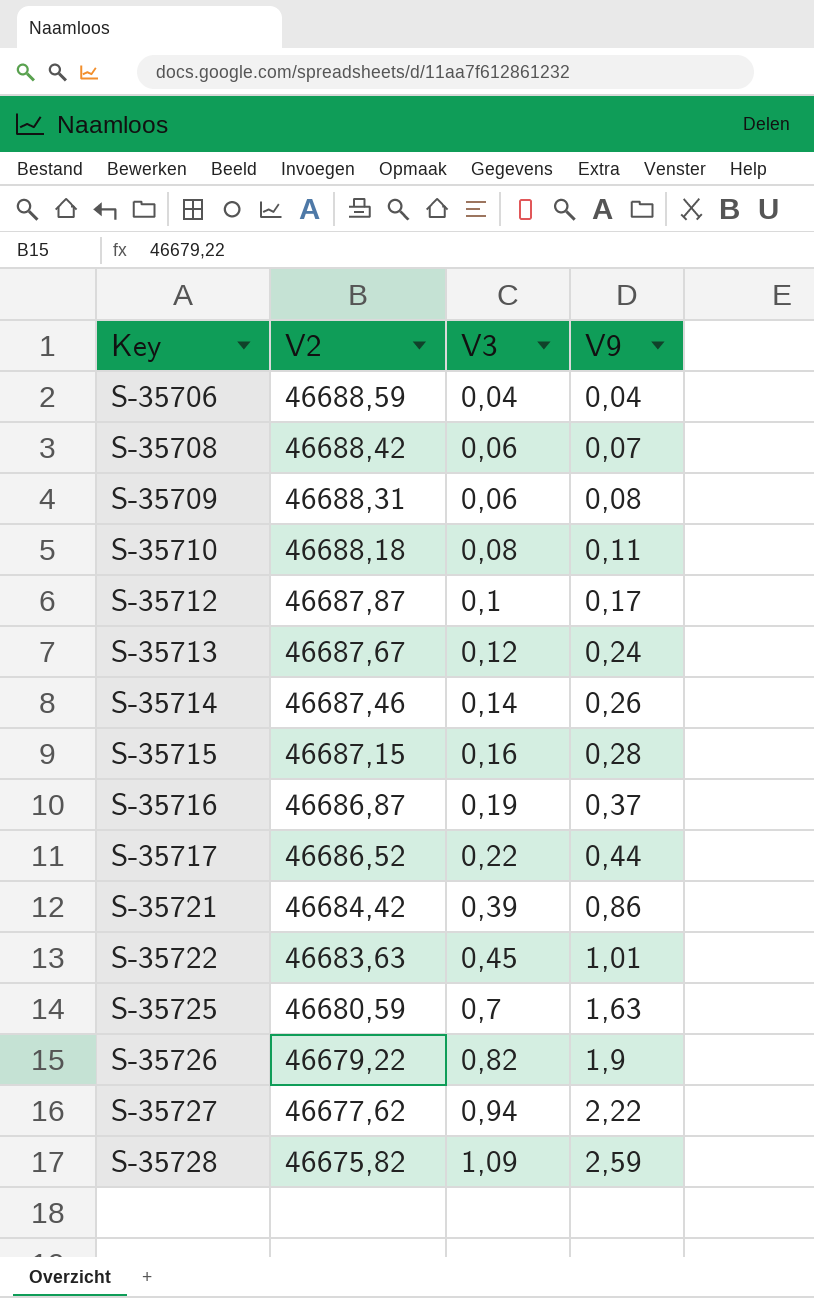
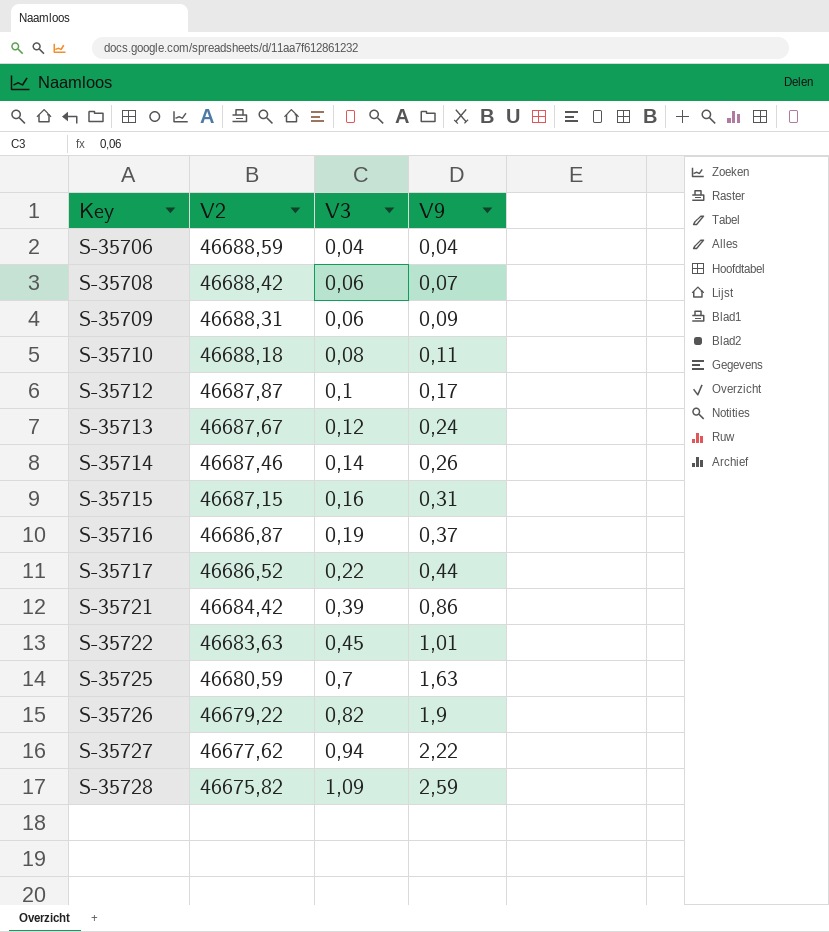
S-35709 | V9: 0,08 -> 0,09
S-35715 | V9: 0,28 -> 0,31

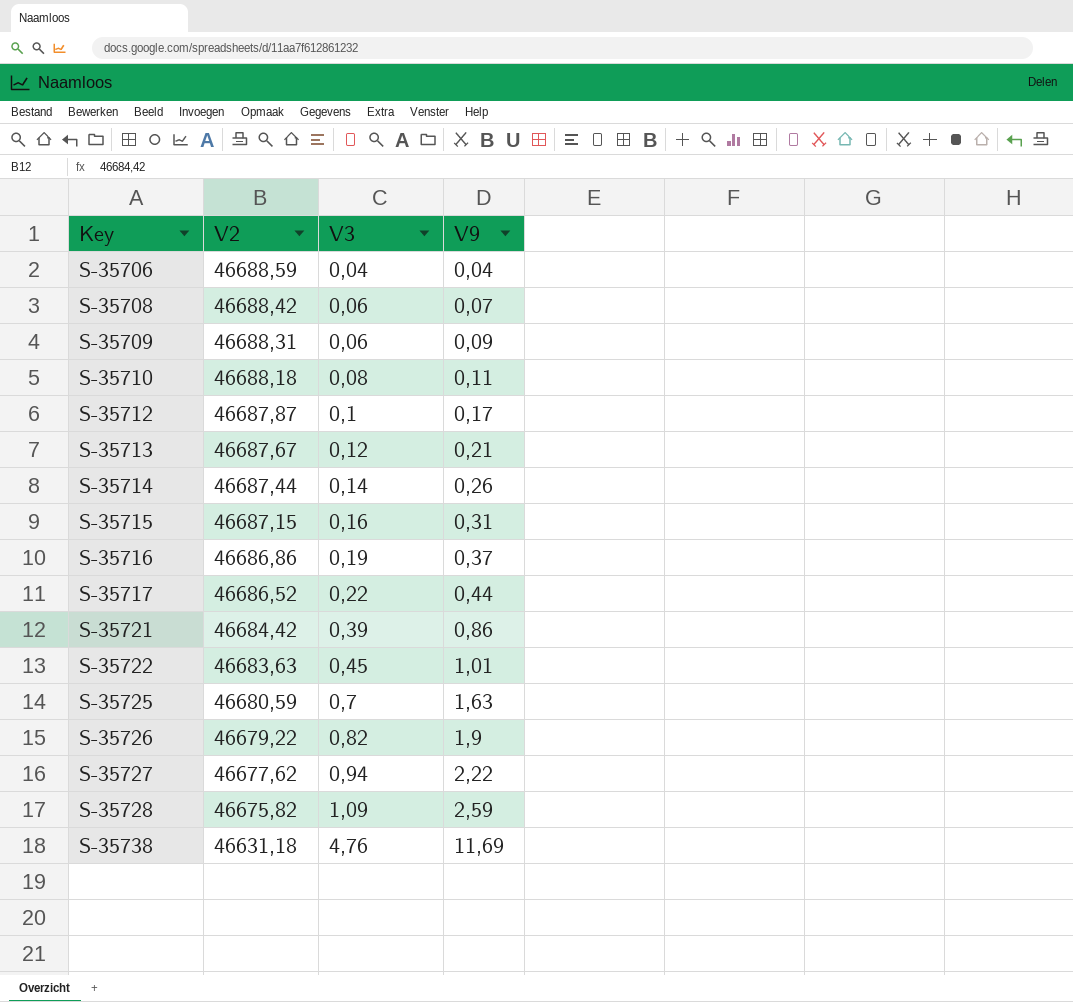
S-35713 | V9: 0,24 -> 0,21
S-35714 | V2: 46687,46 -> 46687,44
S-35716 | V2: 46686,87 -> 46686,86
row S-35738: none -> 46631,18 | 4,76 | 11,69

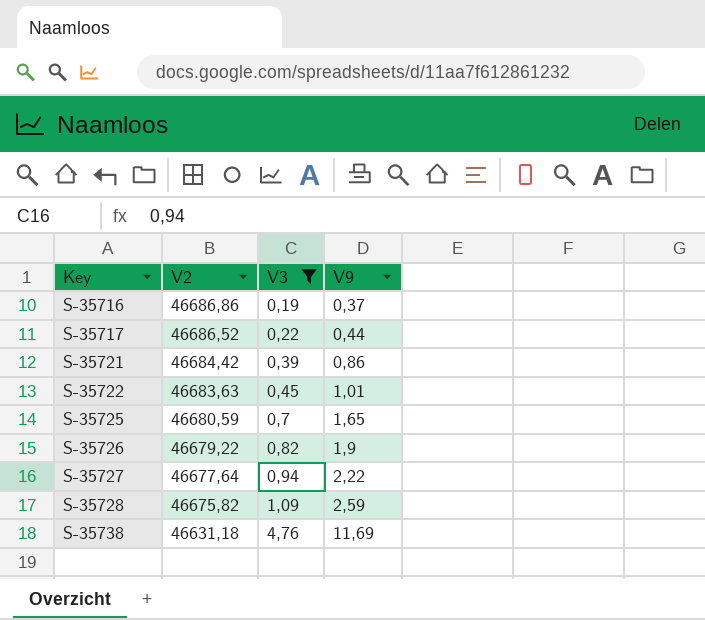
filter: none -> V3 >= 0,19
S-35725 | V9: 1,63 -> 1,65
S-35727 | V2: 46677,62 -> 46677,64

